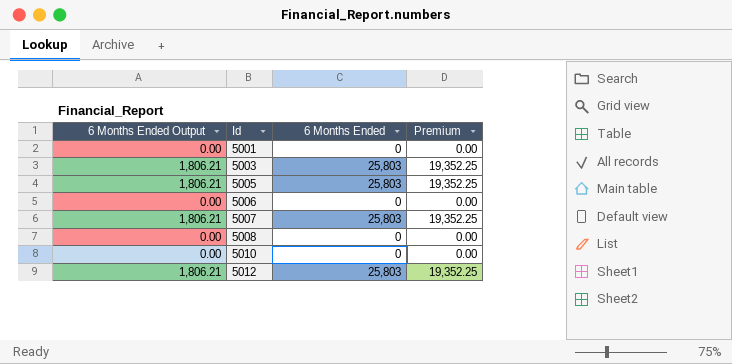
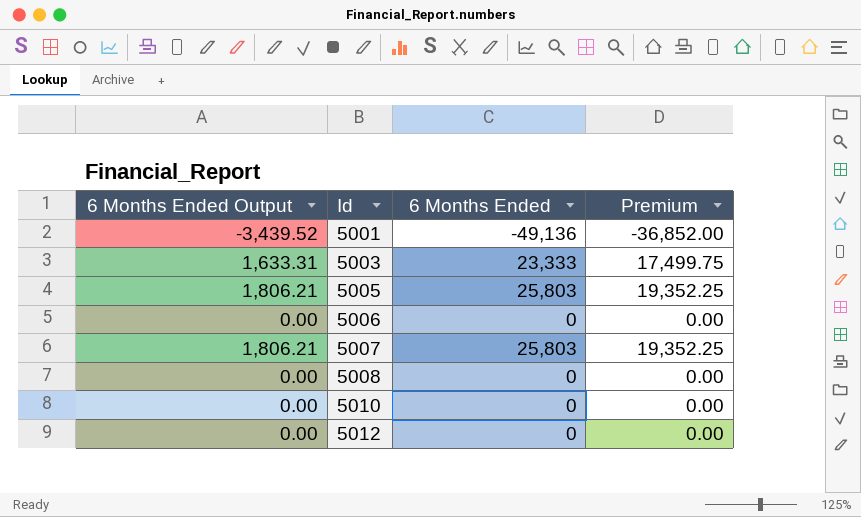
5001 | 6 Months Ended Output: 0.00 -> -3,439.52
5001 | 6 Months Ended: 0 -> -49,136
5001 | Premium: 0.00 -> -36,852.00
5003 | 6 Months Ended Output: 1,806.21 -> 1,633.31
5003 | 6 Months Ended: 25,803 -> 23,333
5003 | Premium: 19,352.25 -> 17,499.75
5012 | 6 Months Ended Output: 1,806.21 -> 0.00
5012 | 6 Months Ended: 25,803 -> 0
5012 | Premium: 19,352.25 -> 0.00

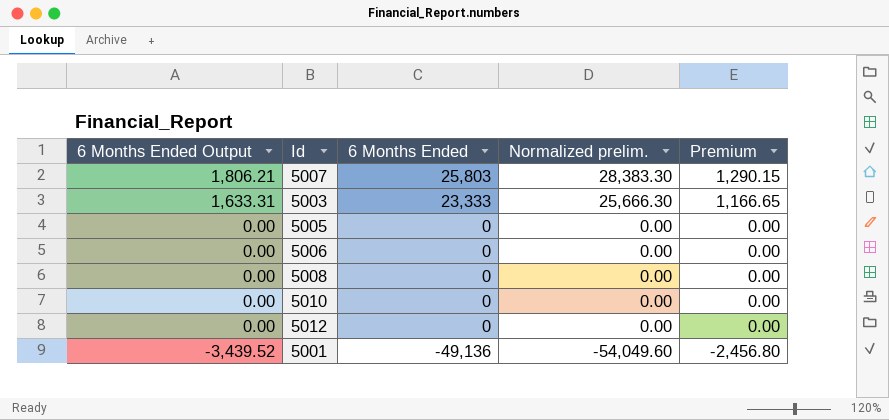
row order: Id ascending -> 6 Months Ended Output descending
column Normalized prelim. | formula: none -> [6 Months Ended] * 1.1
column Premium | formula: [6 Months Ended] * 0.75 -> [6 Months Ended] * 0.05
5005 | 6 Months Ended Output: 1,806.21 -> 0.00
5005 | 6 Months Ended: 25,803 -> 0

